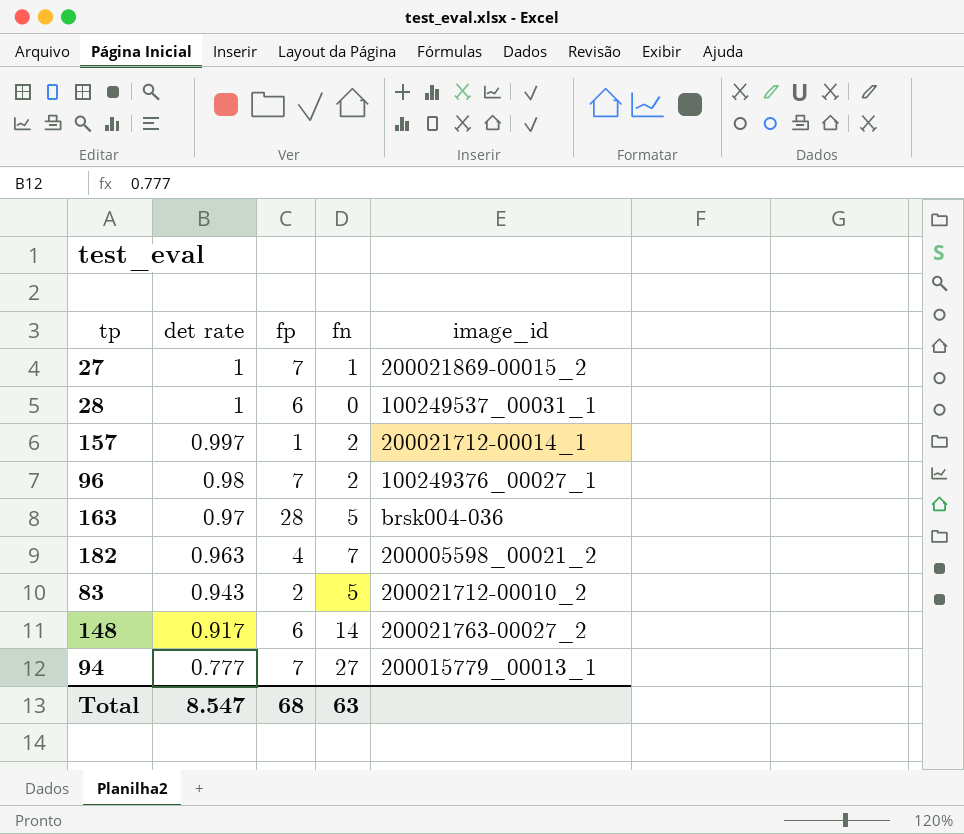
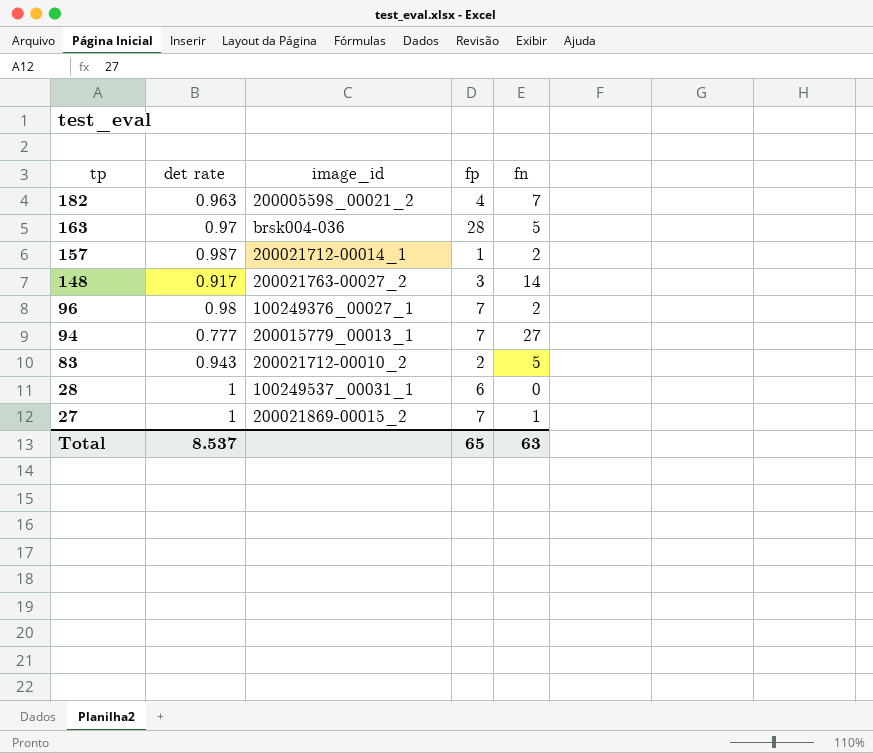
row order: det rate descending -> tp descending
column image_id | position: 5 -> 3
157 | det rate: 0.997 -> 0.987
148 | fp: 6 -> 3
Total | det rate: 8.547 -> 8.537
Total | fp: 68 -> 65

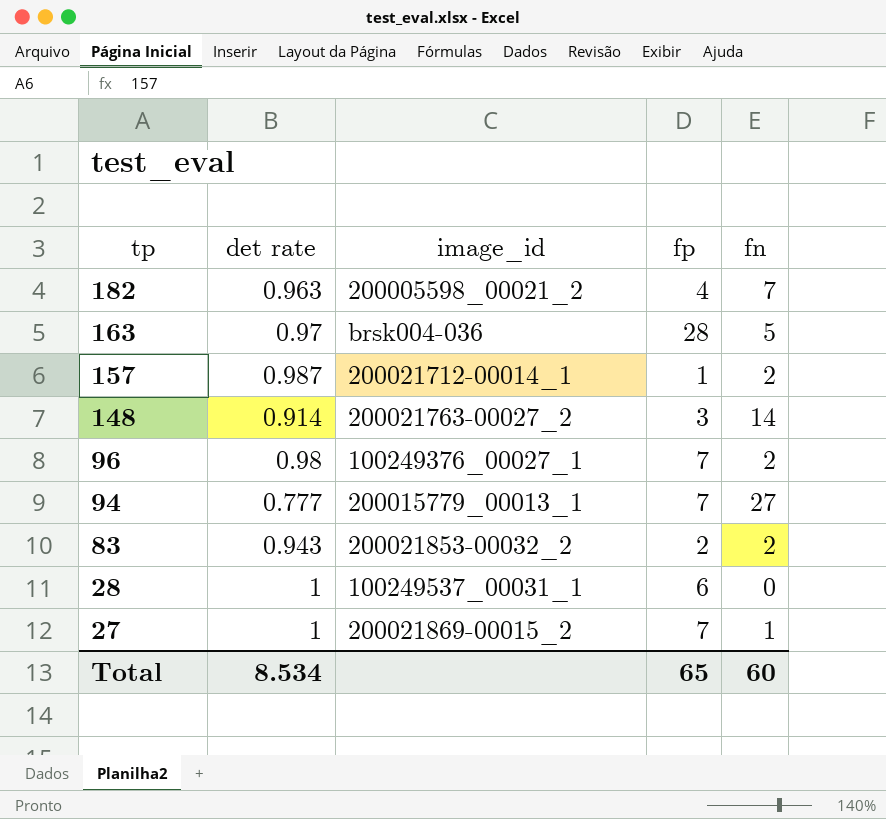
148 | det rate: 0.917 -> 0.914
83 | image_id: 200021712-00010_2 -> 200021853-00032_2
83 | fn: 5 -> 2
Total | det rate: 8.537 -> 8.534
Total | fn: 63 -> 60

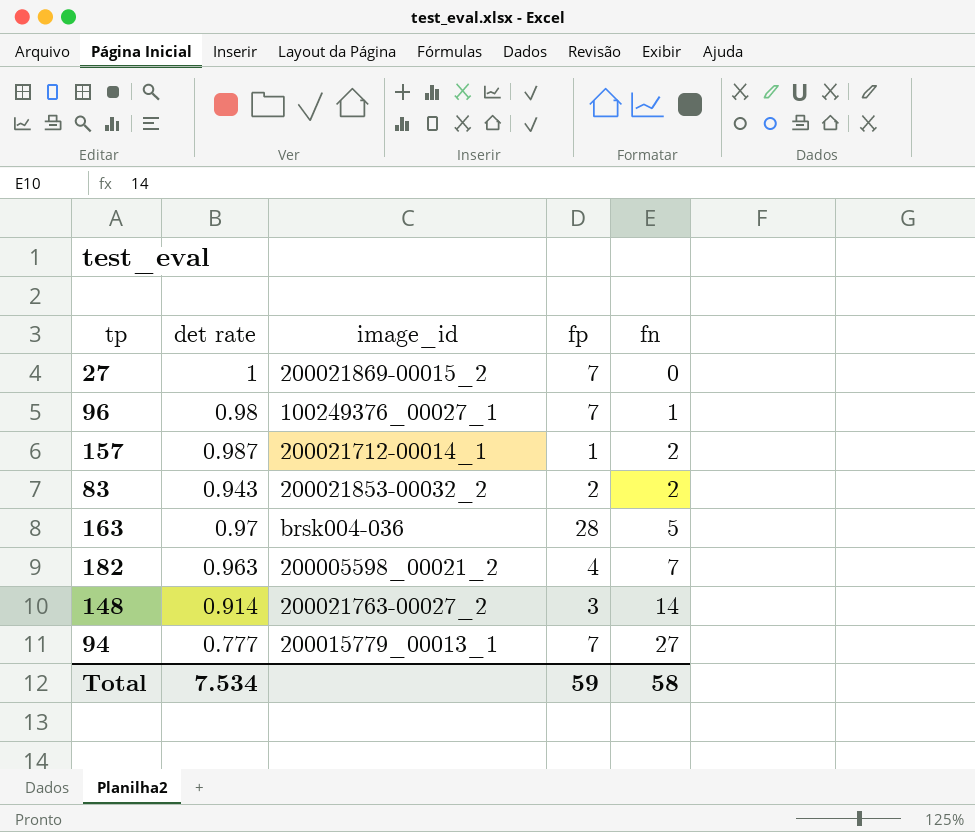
row order: tp descending -> fn ascending
row 28: 1 | 100249537_00031_1 | 6 | 0 -> none
27 | fn: 1 -> 0
96 | fn: 2 -> 1
Total | det rate: 8.534 -> 7.534
Total | fp: 65 -> 59
Total | fn: 60 -> 58

